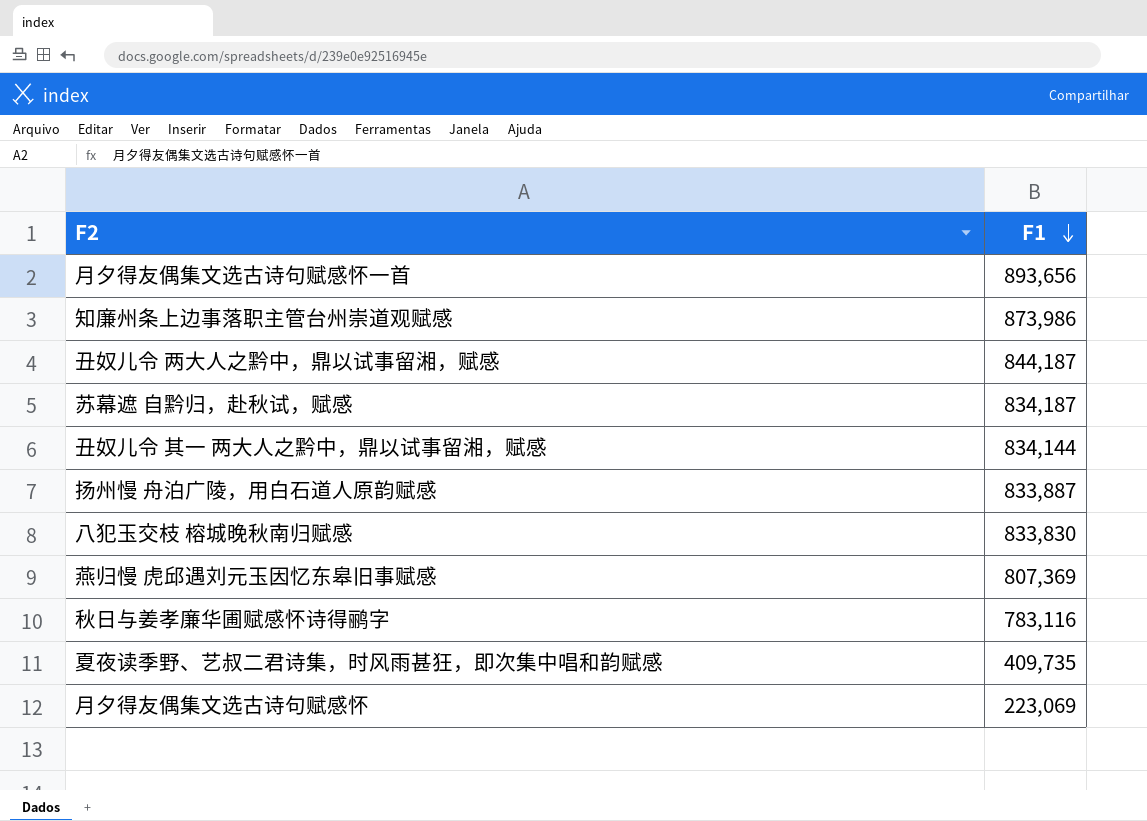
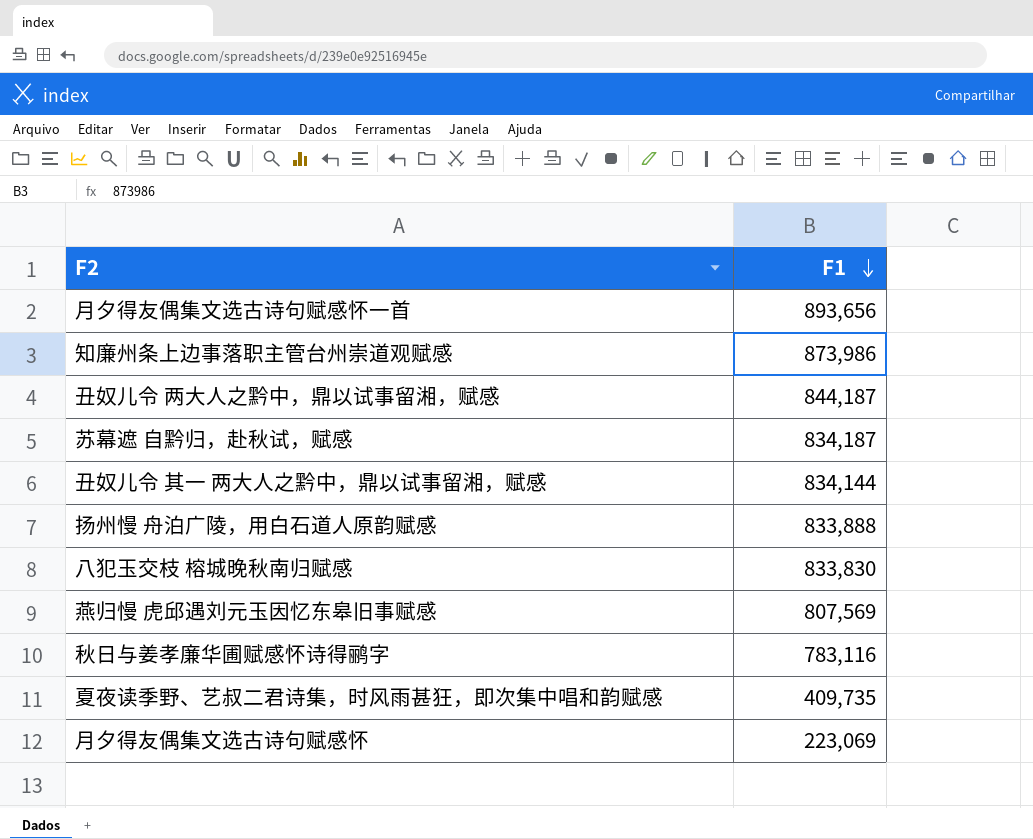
扬州慢 舟泊广陵，用白石道人原韵赋感 | F1: 833,887 -> 833,888
燕归慢 虎邱遇刘元玉因忆东皋旧事赋感 | F1: 807,369 -> 807,569

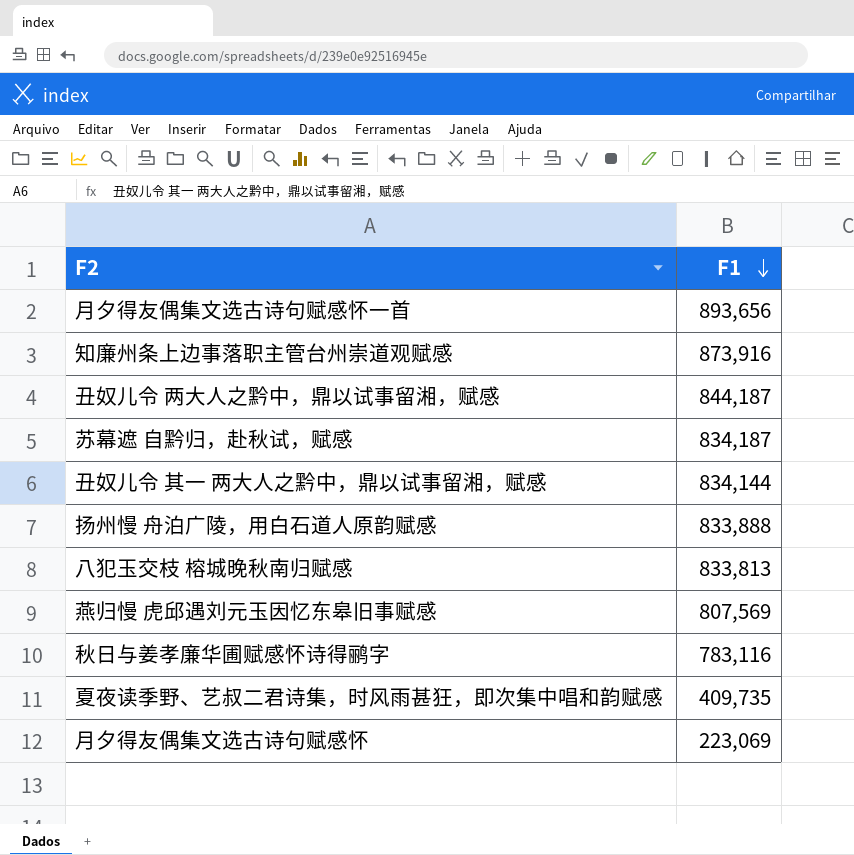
知廉州条上边事落职主管台州崇道观赋感 | F1: 873,986 -> 873,916
八犯玉交枝 榕城晚秋南归赋感 | F1: 833,830 -> 833,813

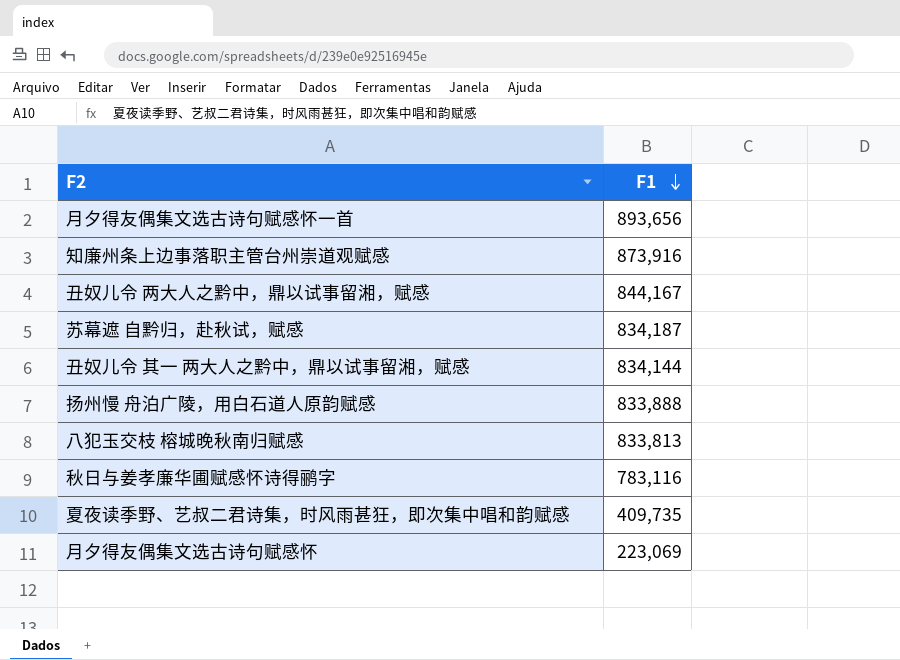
row 燕归慢 虎邱遇刘元玉因忆东皋旧事赋感: 807,569 -> none
丑奴儿令 两大人之黔中，鼎以试事留湘，赋感 | F1: 844,187 -> 844,167

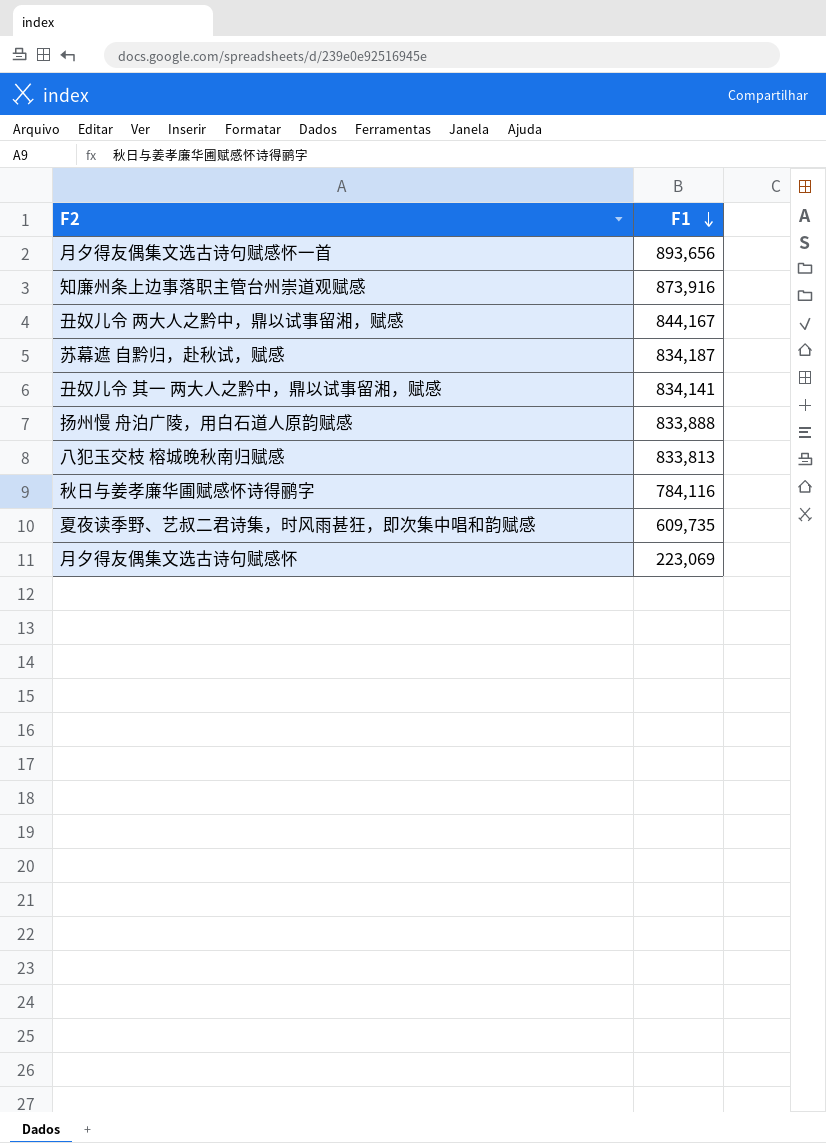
丑奴儿令 其一 两大人之黔中，鼎以试事留湘，赋感 | F1: 834,144 -> 834,141
秋日与姜孝廉华圃赋感怀诗得鹂字 | F1: 783,116 -> 784,116
夏夜读季野、艺叔二君诗集，时风雨甚狂，即次集中唱和韵赋感 | F1: 409,735 -> 609,735

